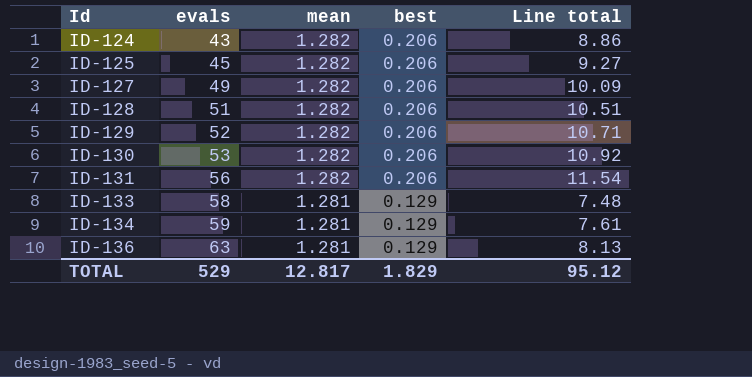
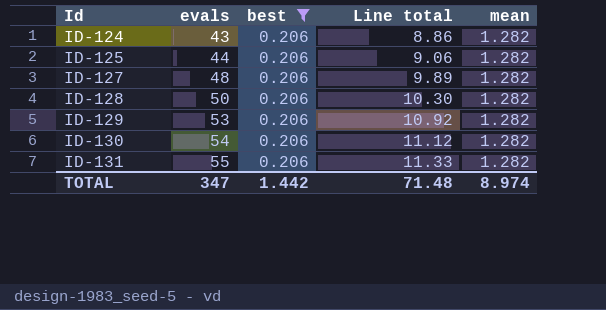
filter: none -> best = 0.206
column mean | position: 3 -> 5
ID-125 | evals: 45 -> 44
ID-125 | Line total: 9.27 -> 9.06
ID-127 | evals: 49 -> 48
ID-127 | Line total: 10.09 -> 9.89
ID-128 | evals: 51 -> 50
ID-128 | Line total: 10.51 -> 10.30
ID-129 | evals: 52 -> 53
ID-129 | Line total: 10.71 -> 10.92
ID-130 | evals: 53 -> 54
ID-130 | Line total: 10.92 -> 11.12
ID-131 | evals: 56 -> 55
ID-131 | Line total: 11.54 -> 11.33
TOTAL | evals: 529 -> 347
TOTAL | best: 1.829 -> 1.442
TOTAL | Line total: 95.12 -> 71.48
TOTAL | mean: 12.817 -> 8.974

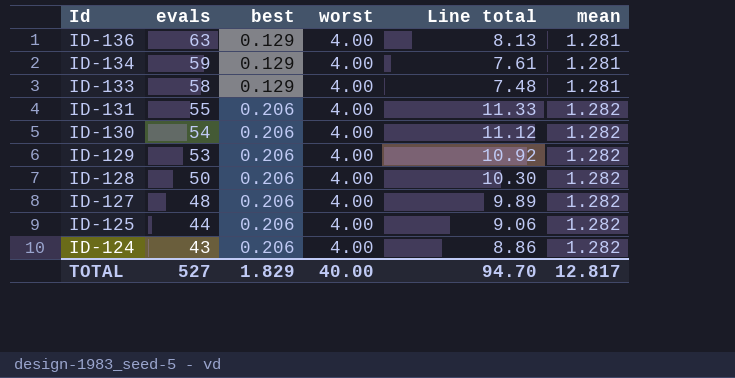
filter: best = 0.206 -> none
row order: Id ascending -> Id descending
column worst | position: none -> 4
TOTAL | evals: 347 -> 527
TOTAL | best: 1.442 -> 1.829
TOTAL | Line total: 71.48 -> 94.70
TOTAL | mean: 8.974 -> 12.817

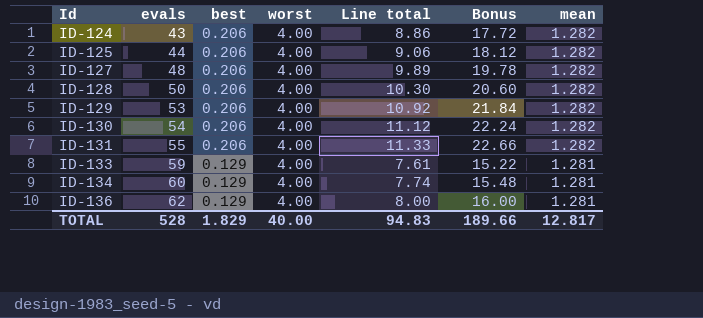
row order: Id descending -> Id ascending
column Bonus | formula: none -> [Line total] * 2
ID-133 | evals: 58 -> 59
ID-133 | Line total: 7.48 -> 7.61
ID-134 | evals: 59 -> 60
ID-134 | Line total: 7.61 -> 7.74
ID-136 | evals: 63 -> 62
ID-136 | Line total: 8.13 -> 8.00
TOTAL | evals: 527 -> 528
TOTAL | Line total: 94.70 -> 94.83

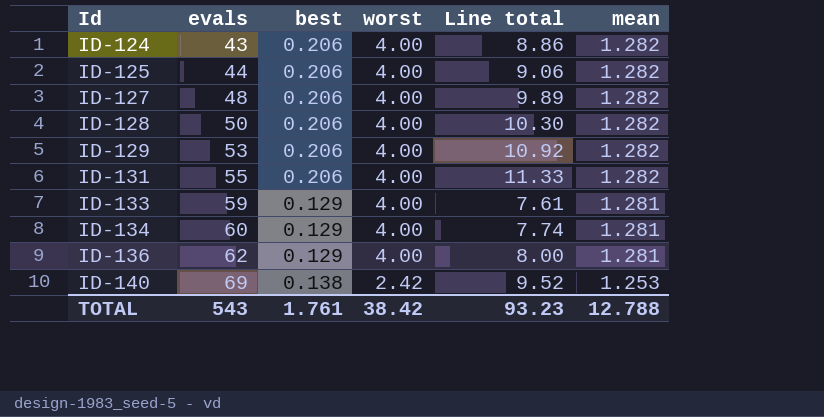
column Bonus | formula: [Line total] * 2 -> none
row ID-130: 54 | 0.206 | 4.00 | 11.12 | 22.24 | 1.282 -> none
row ID-140: none -> 69 | 0.138 | 2.42 | 9.52 | 1.253
TOTAL | evals: 528 -> 543
TOTAL | best: 1.829 -> 1.761
TOTAL | worst: 40.00 -> 38.42
TOTAL | Line total: 94.83 -> 93.23
TOTAL | mean: 12.817 -> 12.788

